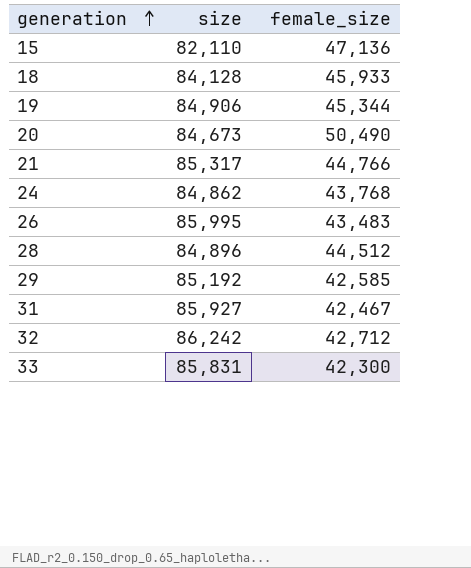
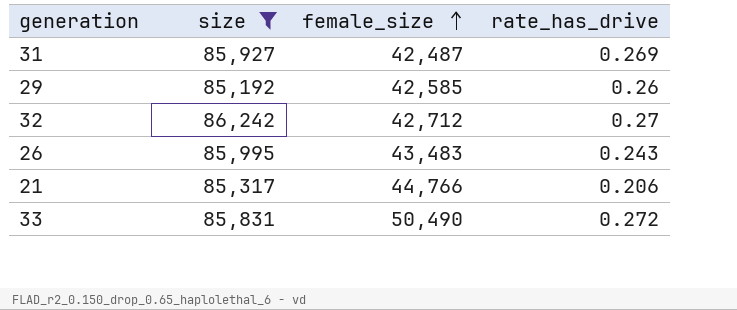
filter: none -> size >= 85,192
row order: generation ascending -> female_size ascending
column rate_has_drive | position: none -> 4
31 | female_size: 42,467 -> 42,487
33 | female_size: 42,300 -> 50,490

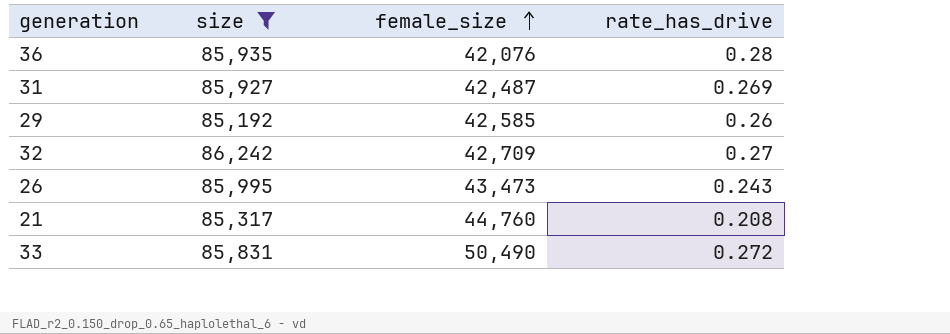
row 36: none -> 85,935 | 42,076 | 0.28
32 | female_size: 42,712 -> 42,709
26 | female_size: 43,483 -> 43,473
21 | female_size: 44,766 -> 44,760
21 | rate_has_drive: 0.206 -> 0.208

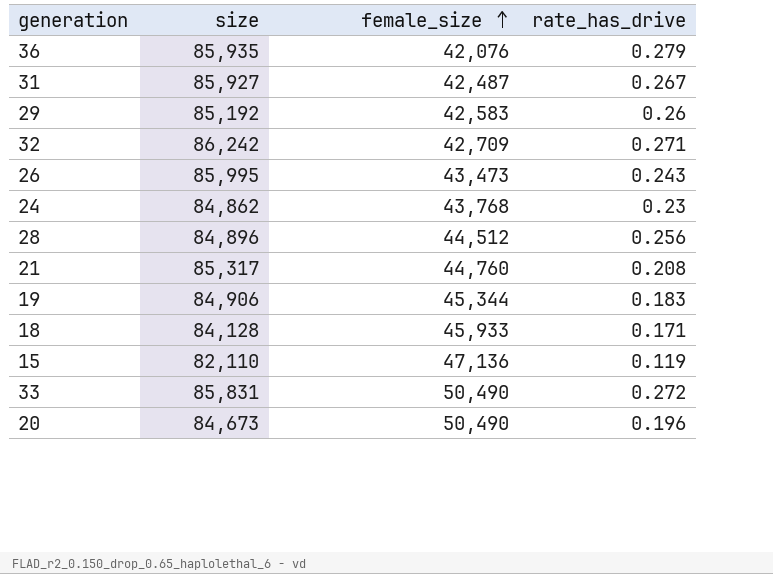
filter: size >= 85,192 -> none
36 | rate_has_drive: 0.28 -> 0.279
31 | rate_has_drive: 0.269 -> 0.267
29 | female_size: 42,585 -> 42,583
32 | rate_has_drive: 0.27 -> 0.271

